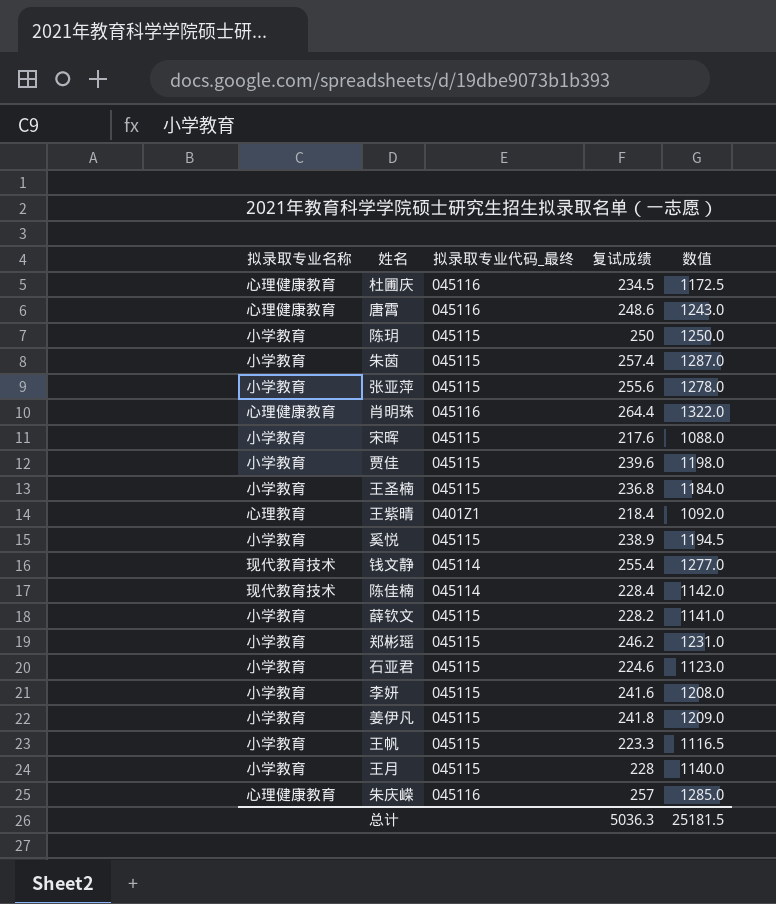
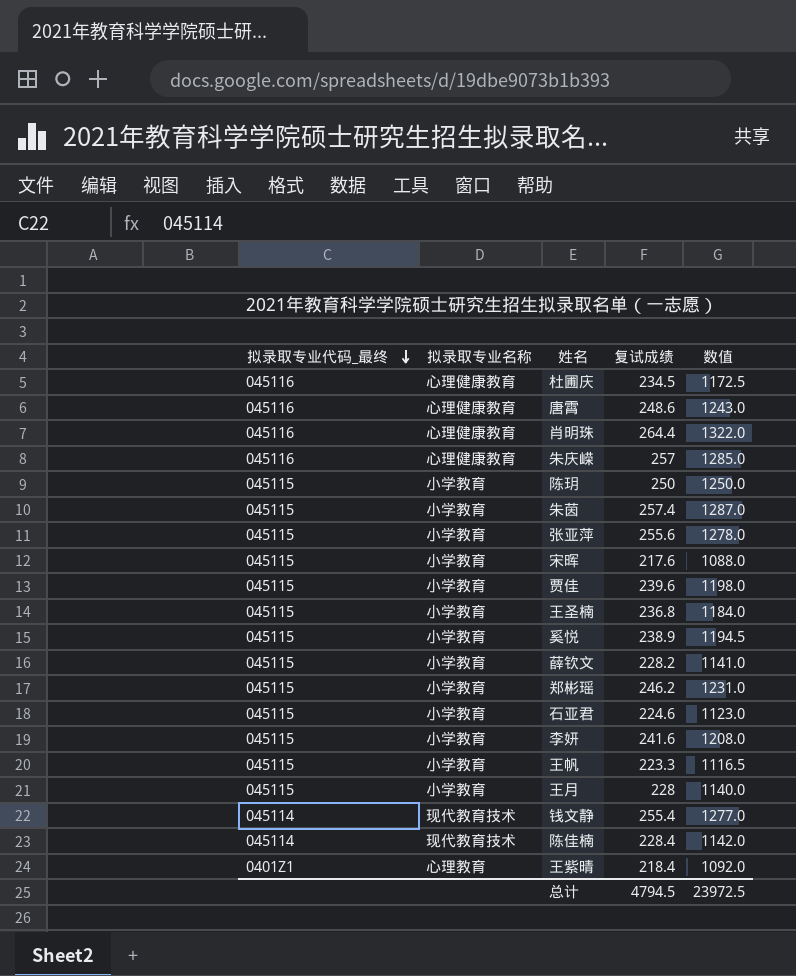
row order: none -> 拟录取专业代码_最终 descending
column 拟录取专业代码_最终 | position: 3 -> 1
row 姜伊凡: 小学教育 | 045115 | 241.8 | 1209.0 -> none
总计 | 复试成绩: 5036.3 -> 4794.5
总计 | 数值: 25181.5 -> 23972.5

